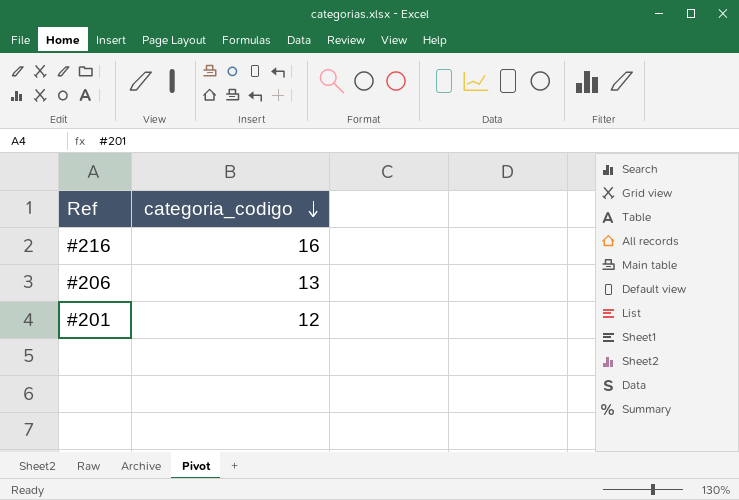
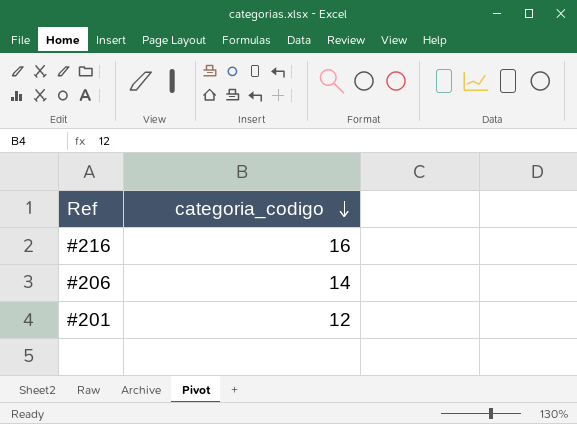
#206 | categoria_codigo: 13 -> 14

